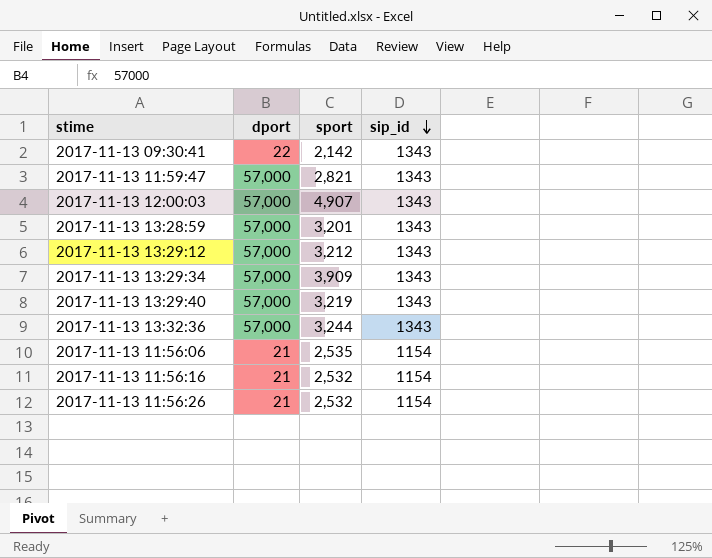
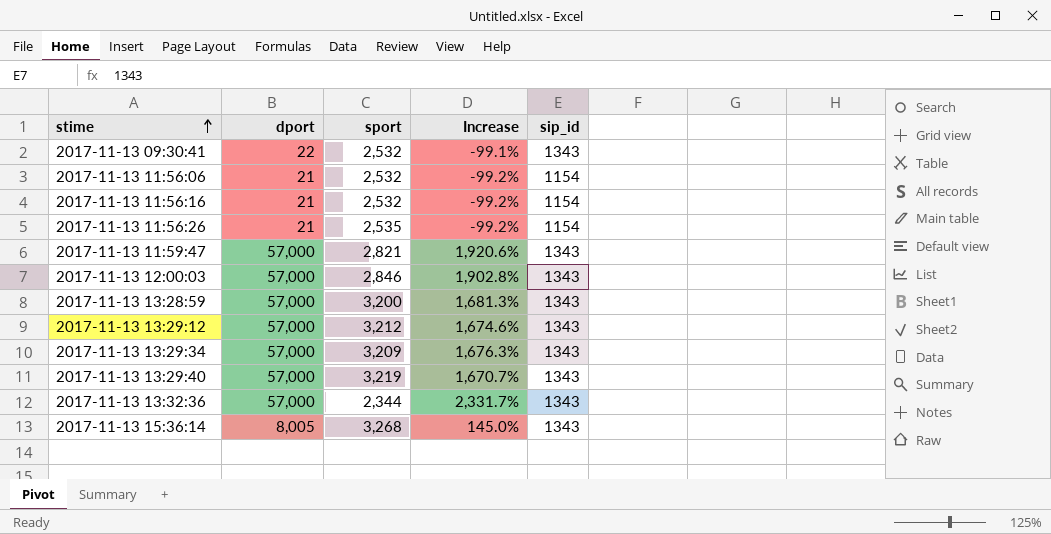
row order: sip_id descending -> stime ascending
column Increase | formula: none -> ([dport] - [sport]) / [sport]
2017-11-13 09:30:41 | sport: 2,142 -> 2,532
2017-11-13 11:56:06 | sport: 2,535 -> 2,532
2017-11-13 11:56:26 | sport: 2,532 -> 2,535
2017-11-13 12:00:03 | sport: 4,907 -> 2,846
2017-11-13 13:28:59 | sport: 3,201 -> 3,200
2017-11-13 13:29:34 | sport: 3,909 -> 3,209
2017-11-13 13:32:36 | sport: 3,244 -> 2,344
row 2017-11-13 15:36:14: none -> 8,005 | 3,268 | 145.0% | 1343

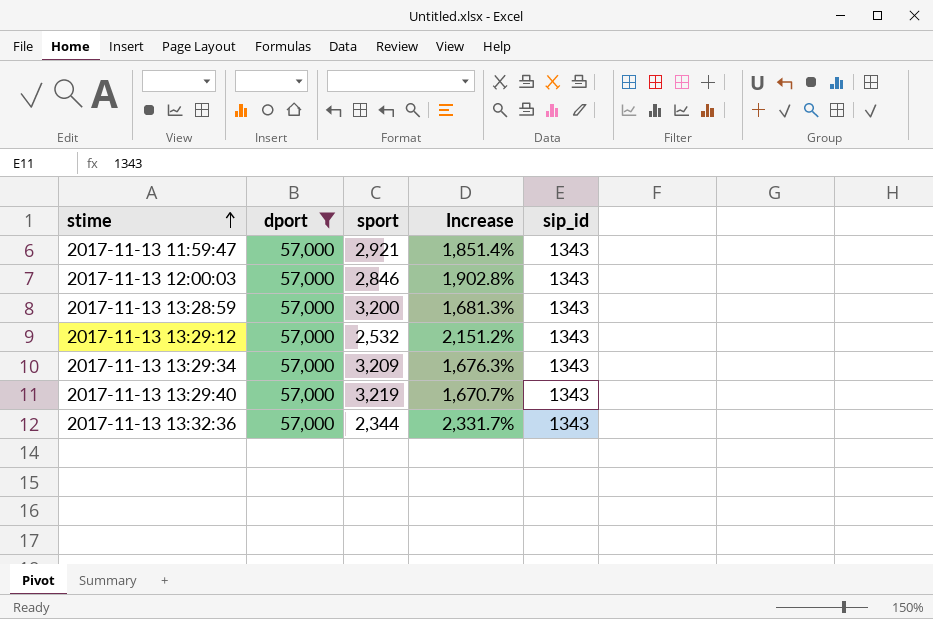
filter: none -> dport = 57,000
2017-11-13 11:59:47 | sport: 2,821 -> 2,921
2017-11-13 11:59:47 | Increase: 1,920.6% -> 1,851.4%
2017-11-13 13:29:12 | sport: 3,212 -> 2,532
2017-11-13 13:29:12 | Increase: 1,674.6% -> 2,151.2%

